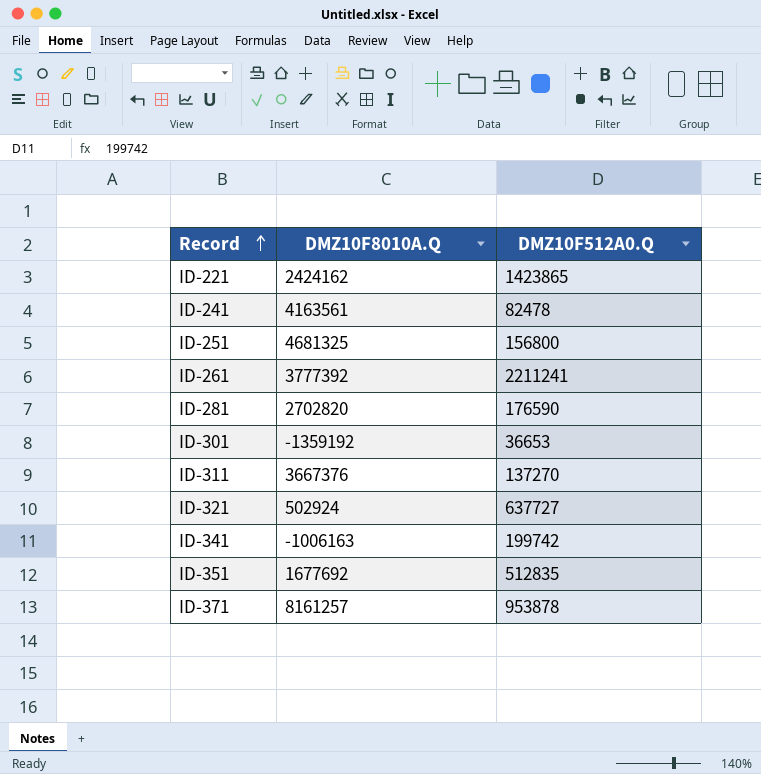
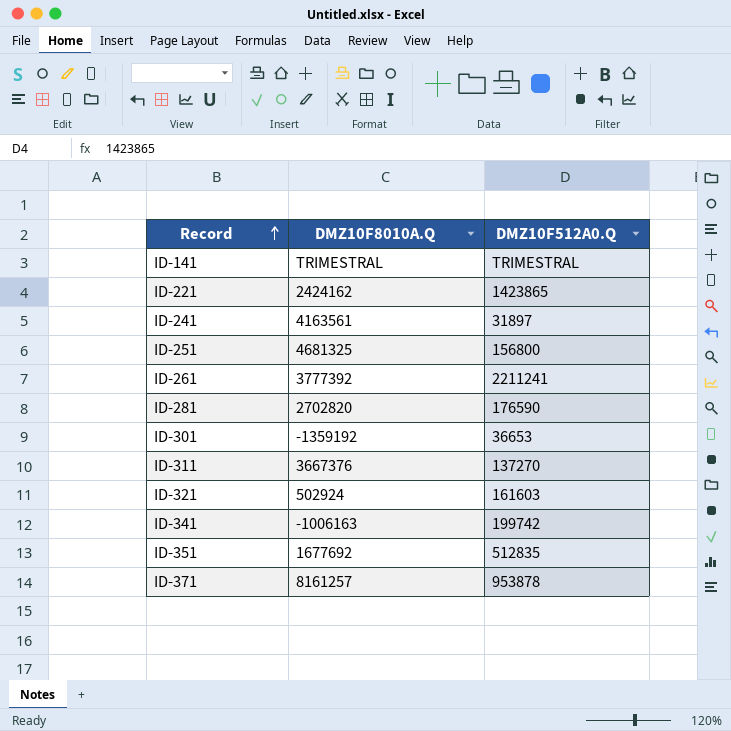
row ID-141: none -> TRIMESTRAL | TRIMESTRAL
ID-241 | DMZ10F512A0.Q: 82478 -> 31897
ID-321 | DMZ10F512A0.Q: 637727 -> 161603

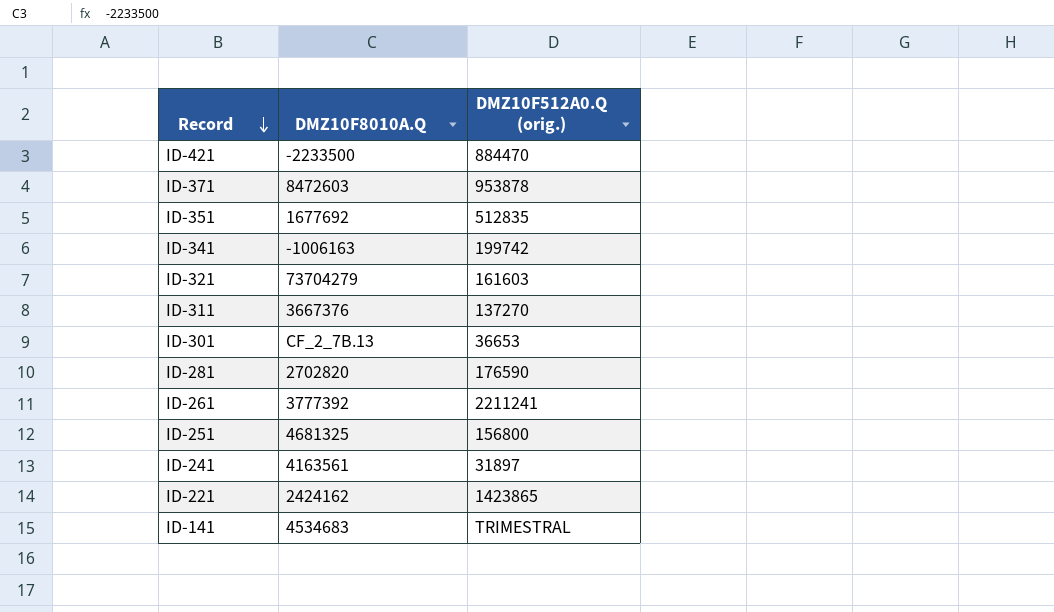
row order: Record ascending -> Record descending
column name: DMZ10F512A0.Q -> DMZ10F512A0.Q (orig.)
row ID-421: none -> -2233500 | 884470
ID-371 | DMZ10F8010A.Q: 8161257 -> 8472603
ID-321 | DMZ10F8010A.Q: 502924 -> 73704279
ID-301 | DMZ10F8010A.Q: -1359192 -> CF_2_7B.13
ID-141 | DMZ10F8010A.Q: TRIMESTRAL -> 4534683

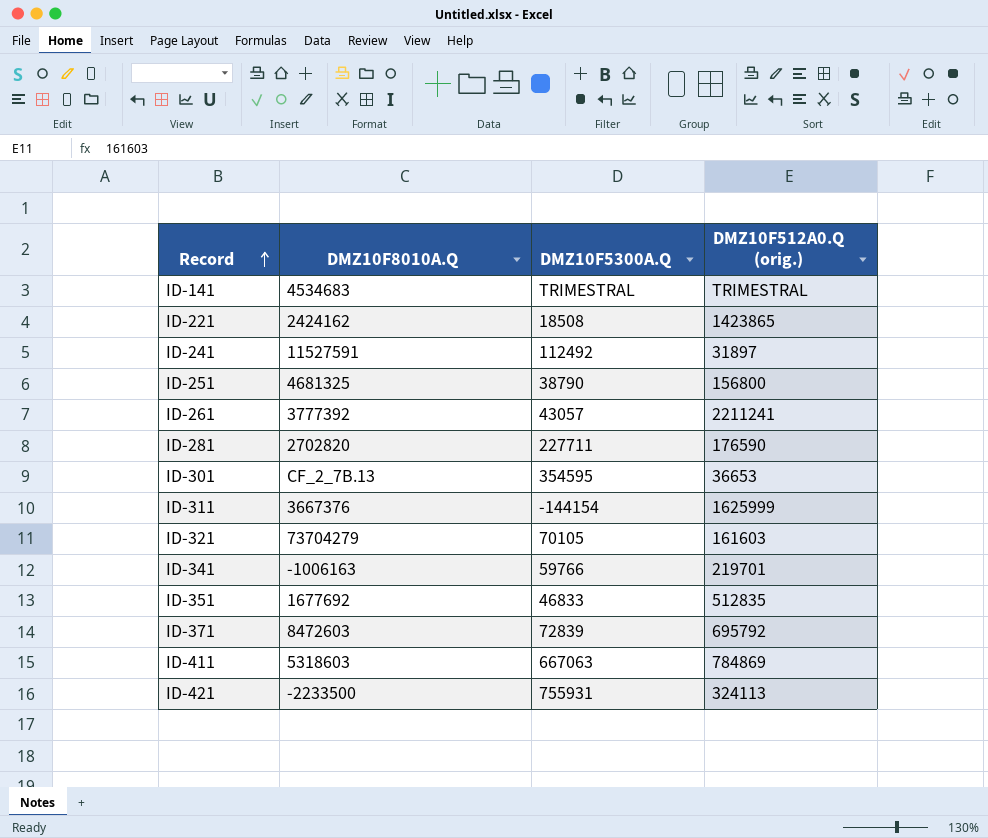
row order: Record descending -> Record ascending
column DMZ10F5300A.Q | position: none -> 3
ID-241 | DMZ10F8010A.Q: 4163561 -> 11527591
ID-311 | DMZ10F512A0.Q (orig.): 137270 -> 1625999
ID-341 | DMZ10F512A0.Q (orig.): 199742 -> 219701
ID-371 | DMZ10F512A0.Q (orig.): 953878 -> 695792
row ID-411: none -> 5318603 | 667063 | 784869
ID-421 | DMZ10F512A0.Q (orig.): 884470 -> 324113

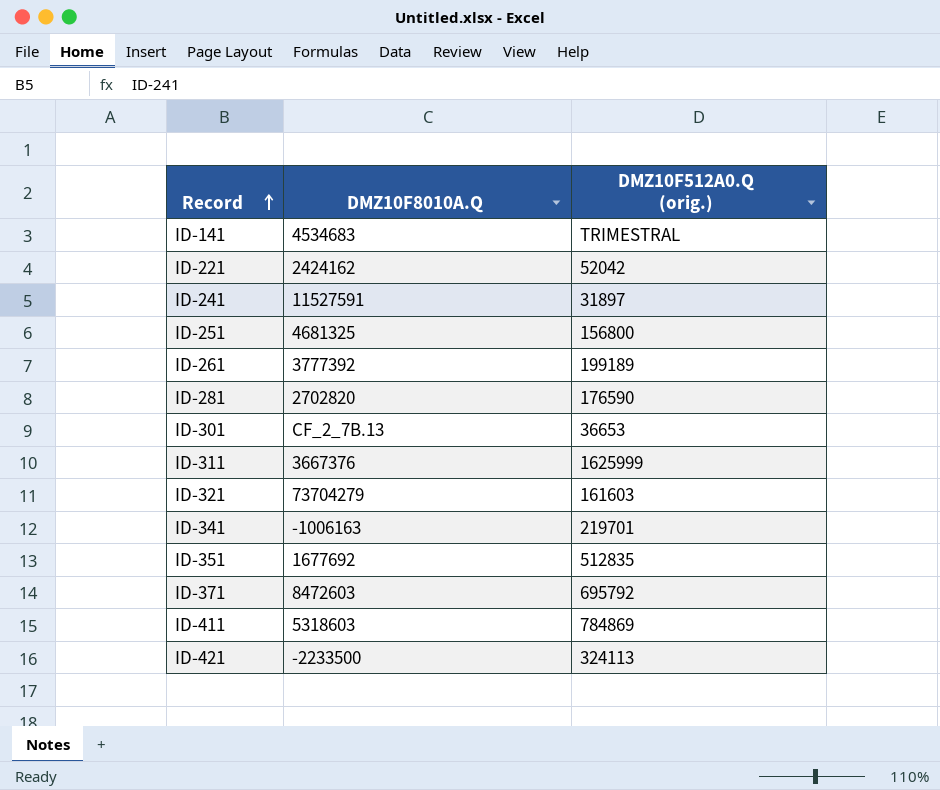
column DMZ10F5300A.Q | position: 3 -> none
ID-221 | DMZ10F512A0.Q (orig.): 1423865 -> 52042
ID-261 | DMZ10F512A0.Q (orig.): 2211241 -> 199189

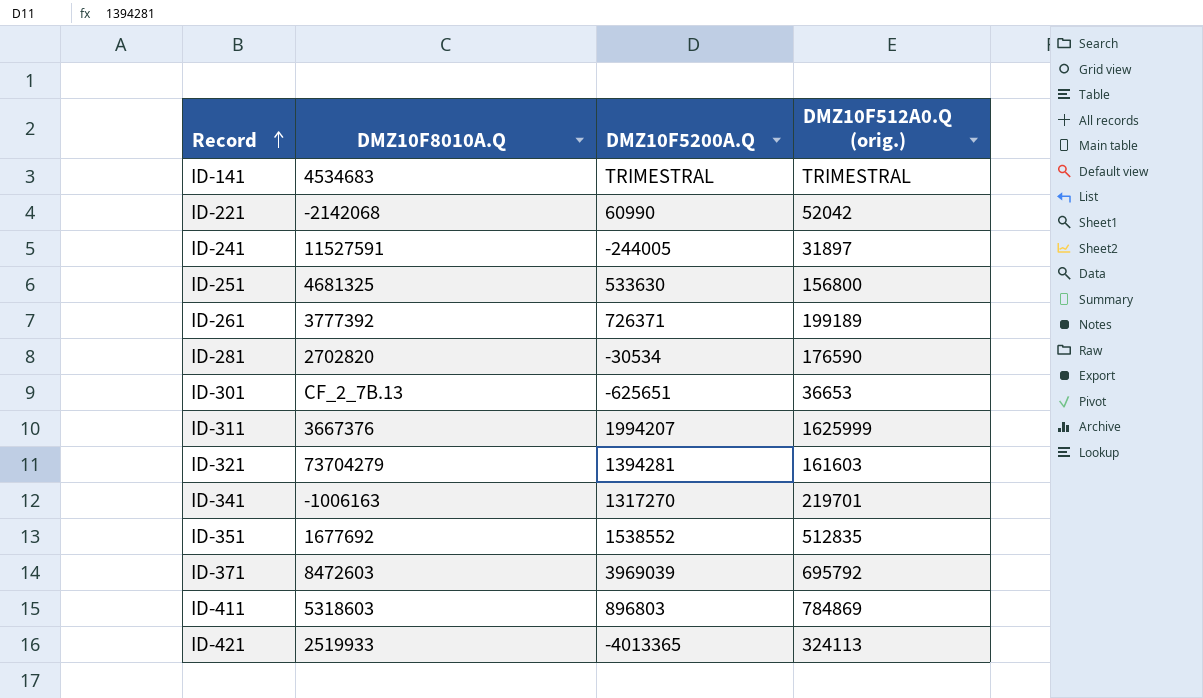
column DMZ10F5200A.Q | position: none -> 3
ID-221 | DMZ10F8010A.Q: 2424162 -> -2142068
ID-421 | DMZ10F8010A.Q: -2233500 -> 2519933

